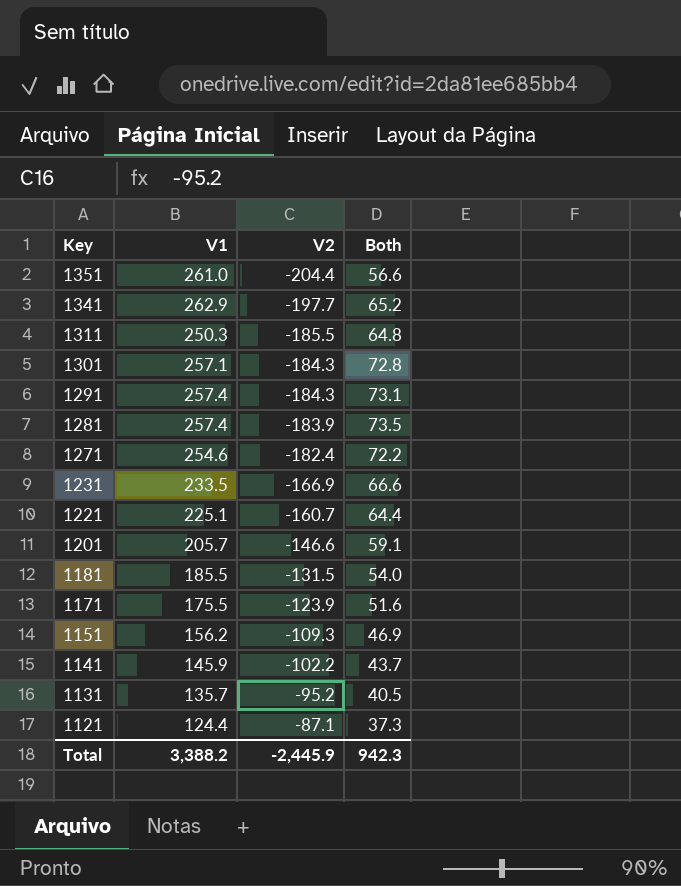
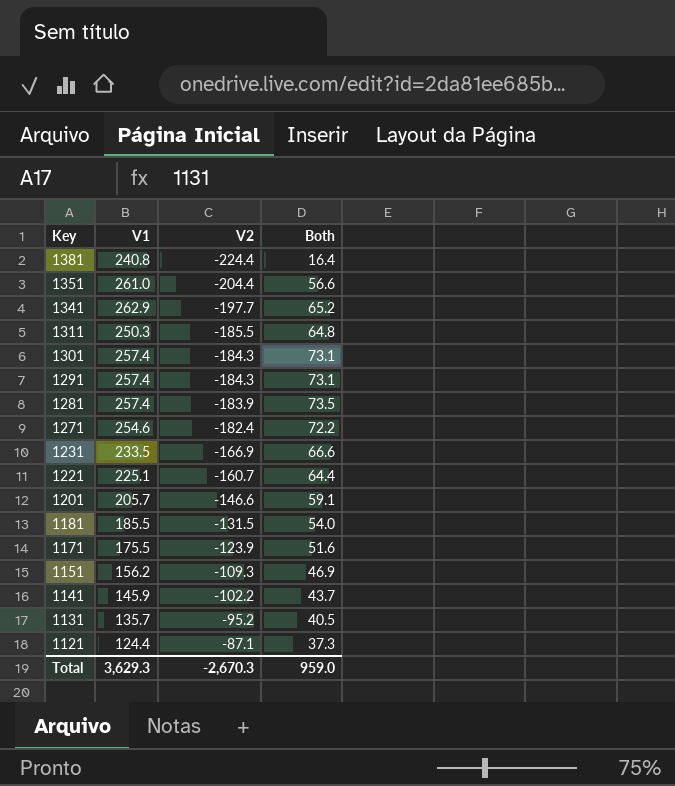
row 1381: none -> 240.8 | -224.4 | 16.4
1301 | V1: 257.1 -> 257.4
1301 | Both: 72.8 -> 73.1
Total | V1: 3,388.2 -> 3,629.3
Total | V2: -2,445.9 -> -2,670.3
Total | Both: 942.3 -> 959.0

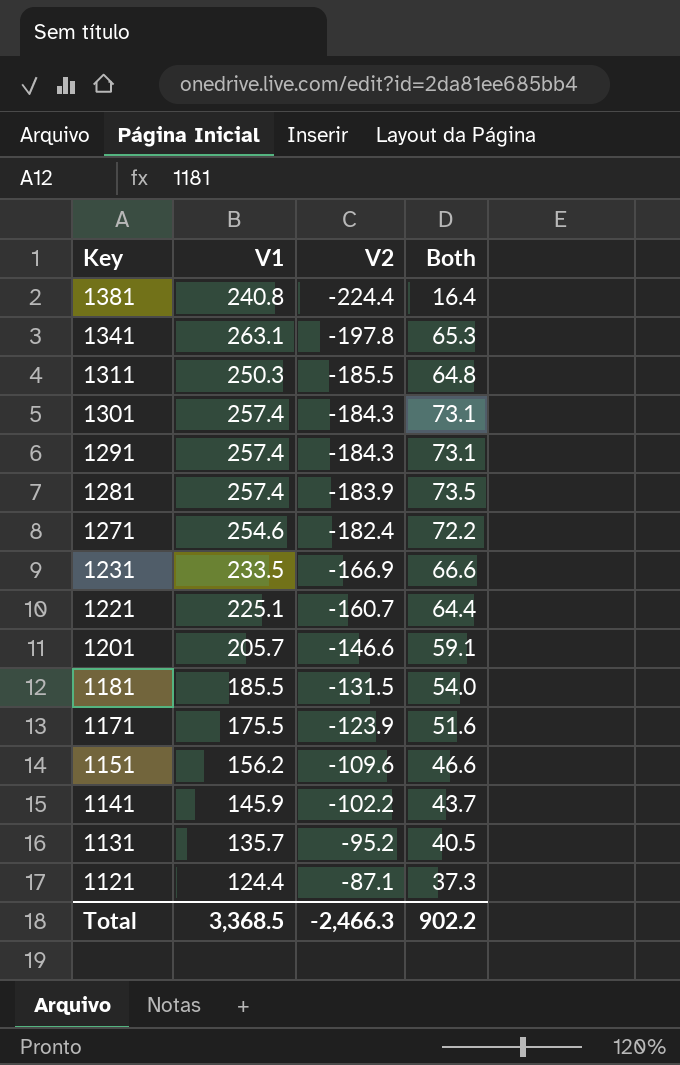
row 1351: 261.0 | -204.4 | 56.6 -> none
1341 | V1: 262.9 -> 263.1
1341 | V2: -197.7 -> -197.8
1341 | Both: 65.2 -> 65.3
1151 | V2: -109.3 -> -109.6
1151 | Both: 46.9 -> 46.6
Total | V1: 3,629.3 -> 3,368.5
Total | V2: -2,670.3 -> -2,466.3
Total | Both: 959.0 -> 902.2

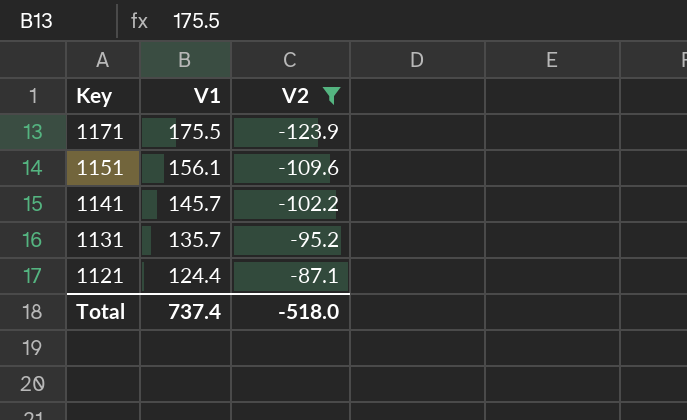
filter: none -> V2 >= -123.9
column Both | formula: [V1] + [V2] -> none
1151 | V1: 156.2 -> 156.1
1141 | V1: 145.9 -> 145.7
Total | V1: 3,368.5 -> 737.4
Total | V2: -2,466.3 -> -518.0

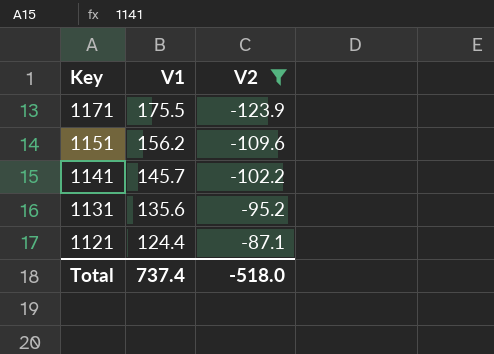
1151 | V1: 156.1 -> 156.2
1131 | V1: 135.7 -> 135.6

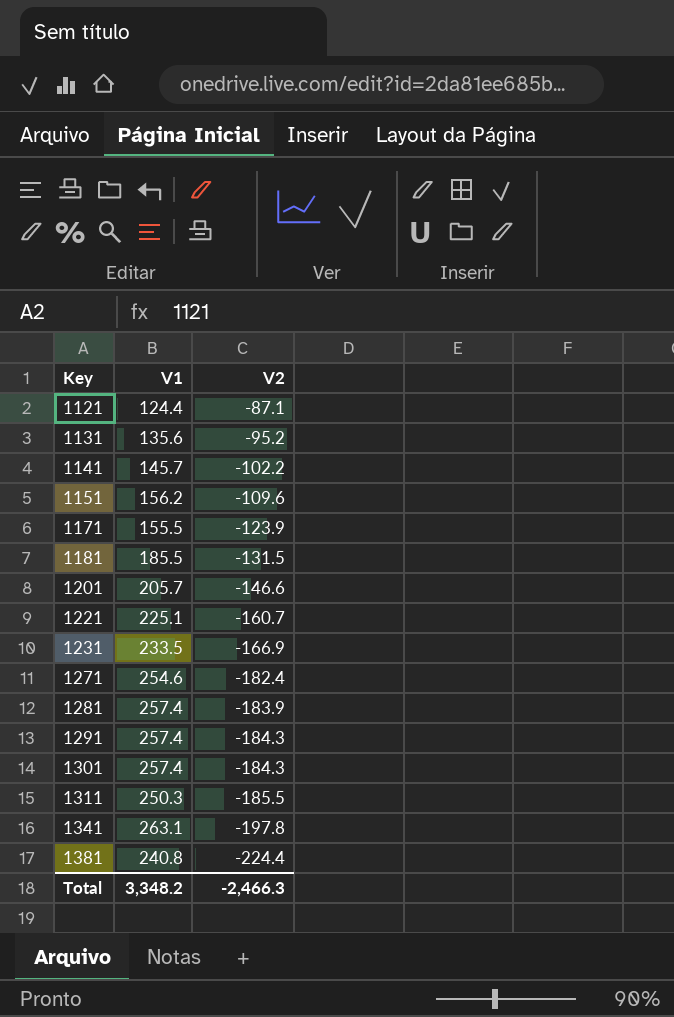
filter: V2 >= -123.9 -> none
row order: Key descending -> Key ascending
1171 | V1: 175.5 -> 155.5
Total | V1: 737.4 -> 3,348.2
Total | V2: -518.0 -> -2,466.3

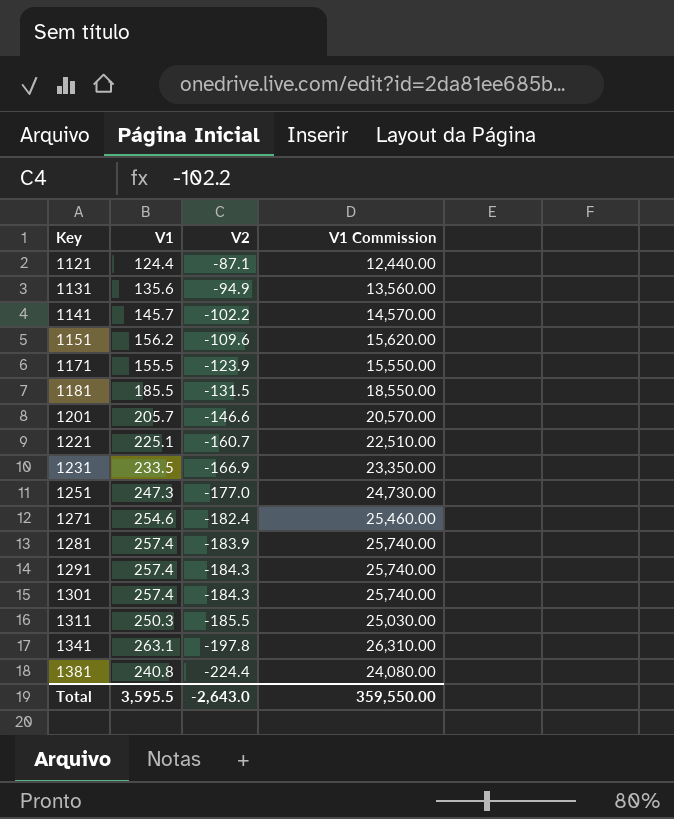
column V1 Commission | formula: none -> [V1] * 100
1131 | V2: -95.2 -> -94.9
row 1251: none -> 247.3 | -177.0 | 24,730.00
Total | V1: 3,348.2 -> 3,595.5
Total | V2: -2,466.3 -> -2,643.0

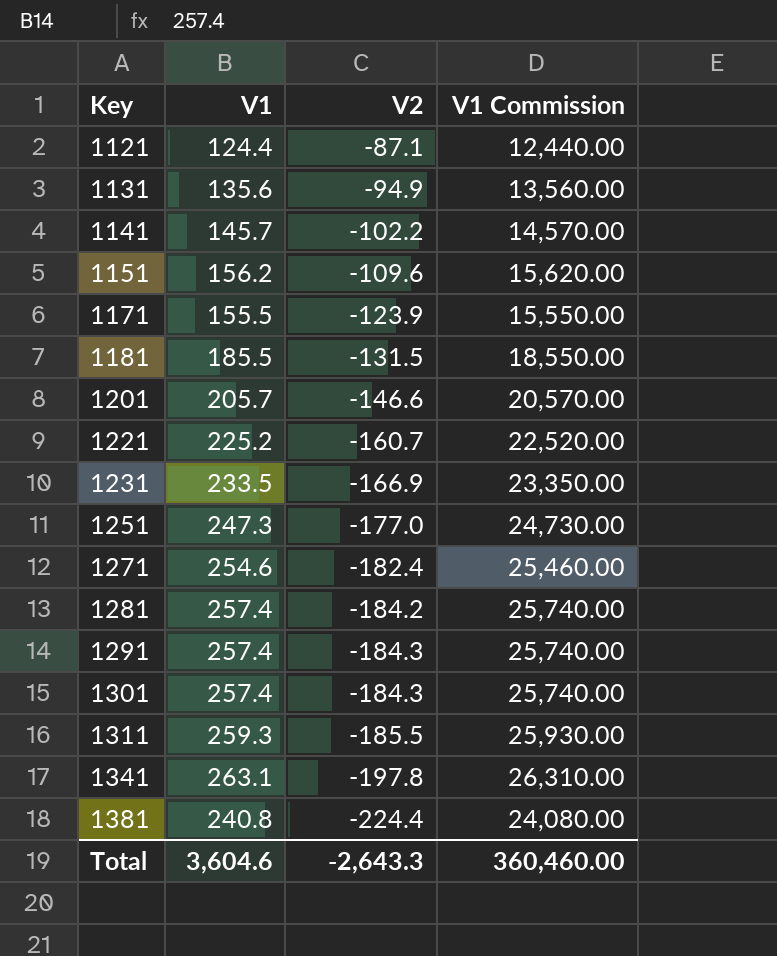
1221 | V1: 225.1 -> 225.2
1221 | V1 Commission: 22,510.00 -> 22,520.00
1281 | V2: -183.9 -> -184.2
1311 | V1: 250.3 -> 259.3
1311 | V1 Commission: 25,030.00 -> 25,930.00
Total | V1: 3,595.5 -> 3,604.6
Total | V2: -2,643.0 -> -2,643.3
Total | V1 Commission: 359,550.00 -> 360,460.00

